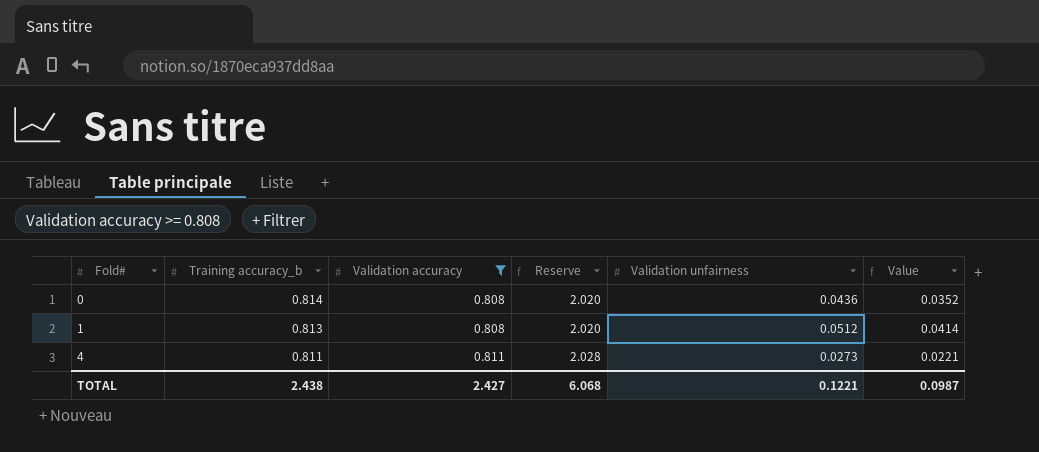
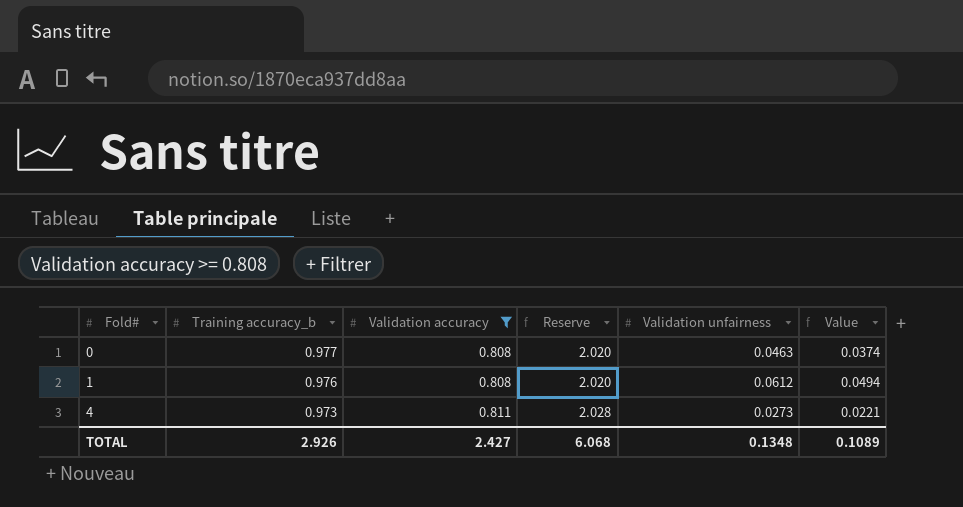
0 | Training accuracy_b: 0.814 -> 0.977
0 | Validation unfairness: 0.0436 -> 0.0463
0 | Value: 0.0352 -> 0.0374
1 | Training accuracy_b: 0.813 -> 0.976
1 | Validation unfairness: 0.0512 -> 0.0612
1 | Value: 0.0414 -> 0.0494
4 | Training accuracy_b: 0.811 -> 0.973
TOTAL | Training accuracy_b: 2.438 -> 2.926
TOTAL | Validation unfairness: 0.1221 -> 0.1348
TOTAL | Value: 0.0987 -> 0.1089

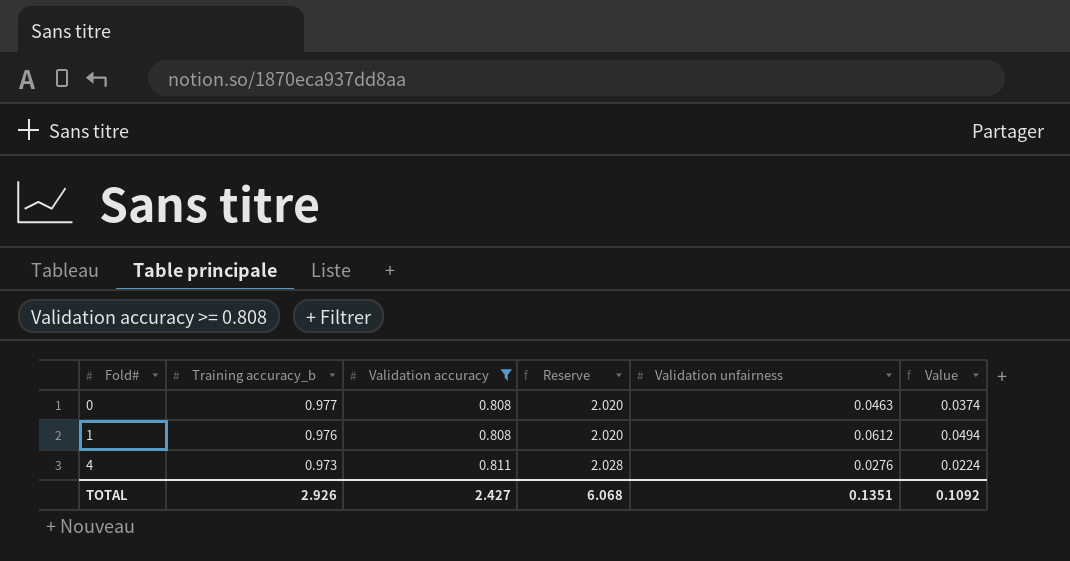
4 | Validation unfairness: 0.0273 -> 0.0276
4 | Value: 0.0221 -> 0.0224
TOTAL | Validation unfairness: 0.1348 -> 0.1351
TOTAL | Value: 0.1089 -> 0.1092

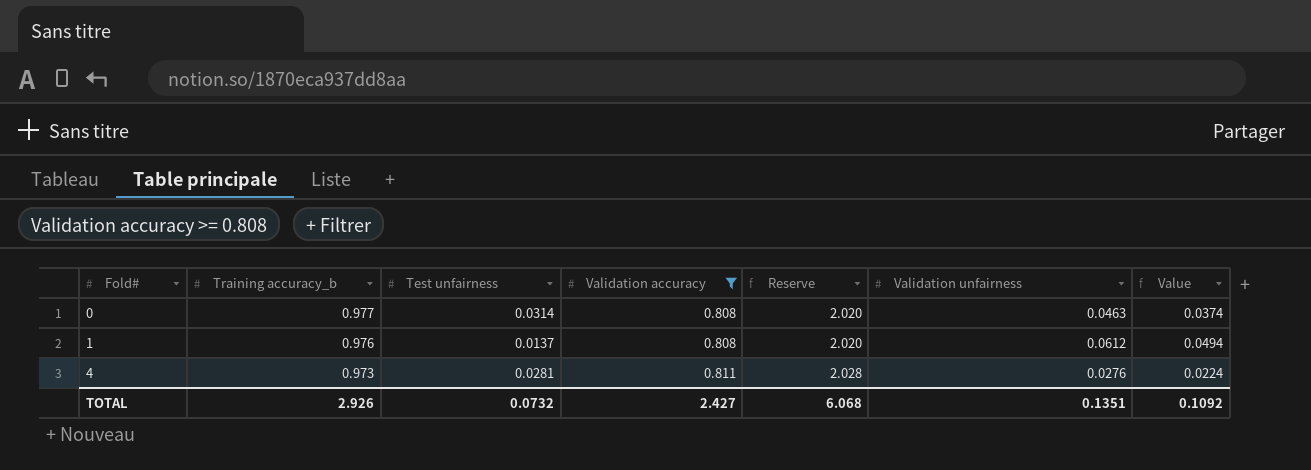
column Test unfairness | position: none -> 3

